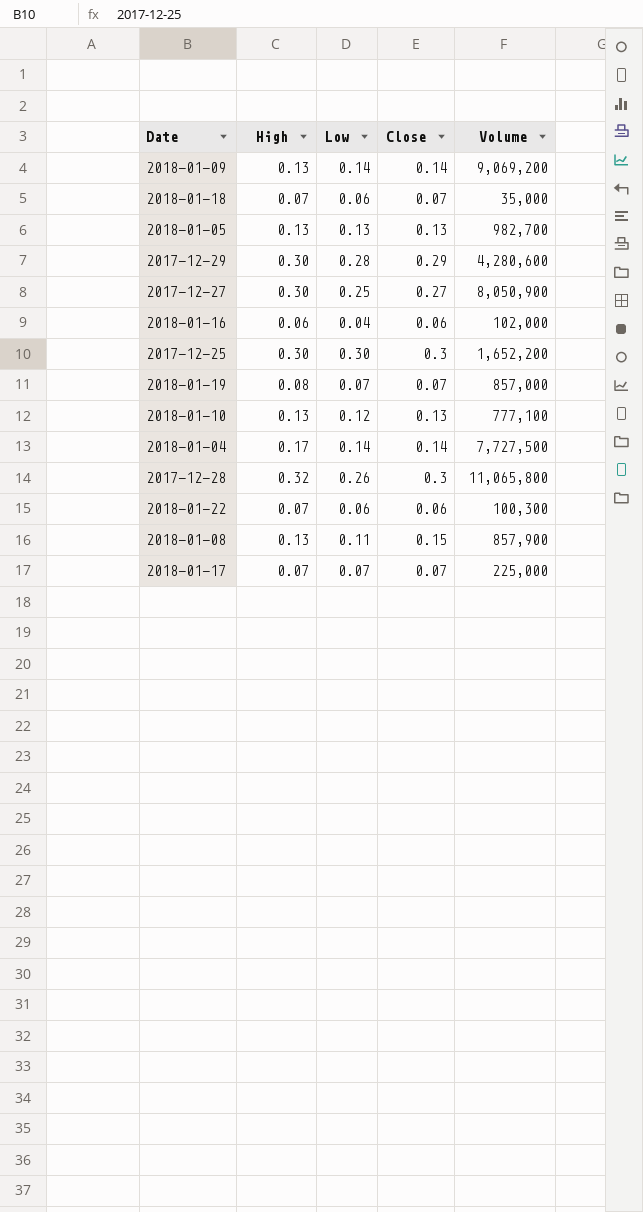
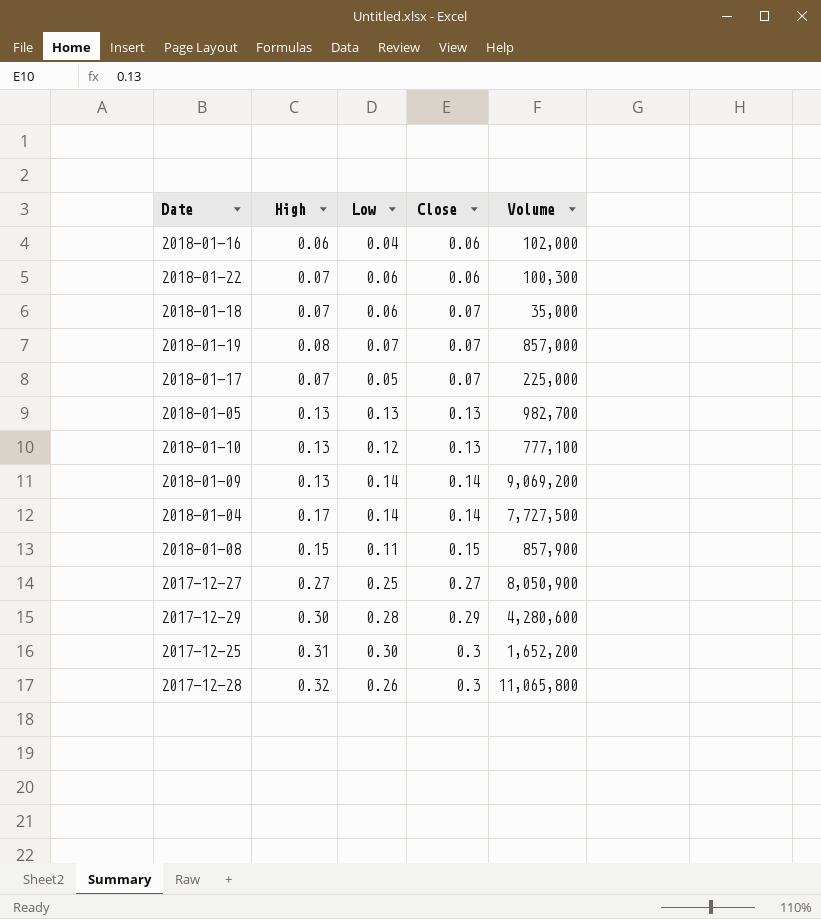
row order: none -> Close ascending
2018-01-17 | Low: 0.07 -> 0.05
2018-01-08 | High: 0.13 -> 0.15
2017-12-27 | High: 0.30 -> 0.27
2017-12-25 | High: 0.30 -> 0.31

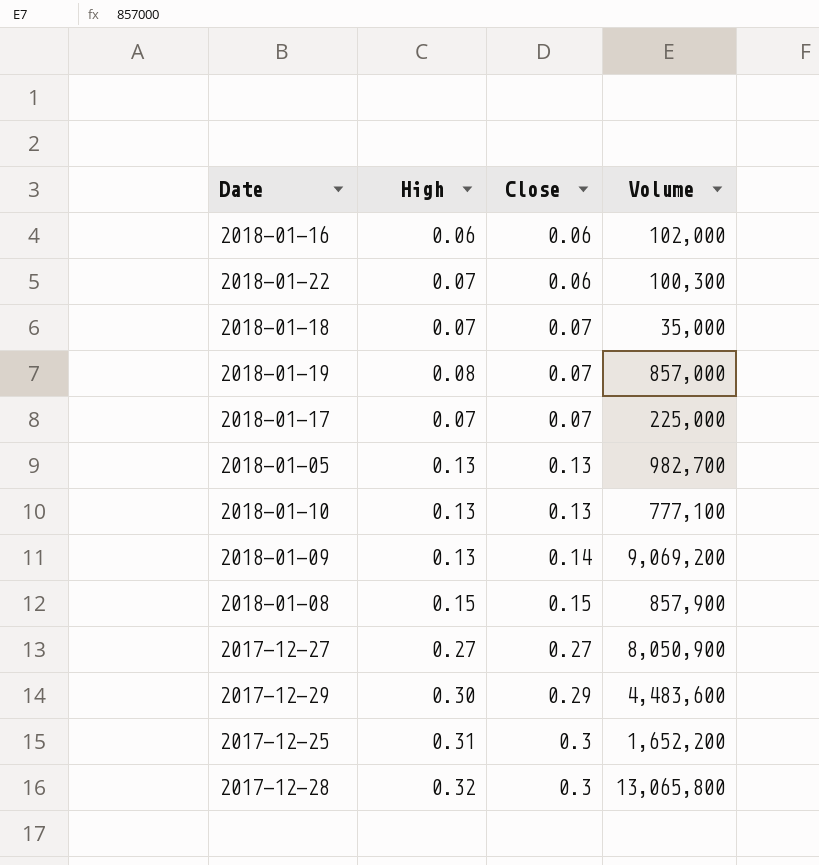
column Low | position: 3 -> none
row 2018-01-04: 0.17 | 0.14 | 0.14 | 7,727,500 -> none
2017-12-29 | Volume: 4,280,600 -> 4,483,600
2017-12-28 | Volume: 11,065,800 -> 13,065,800

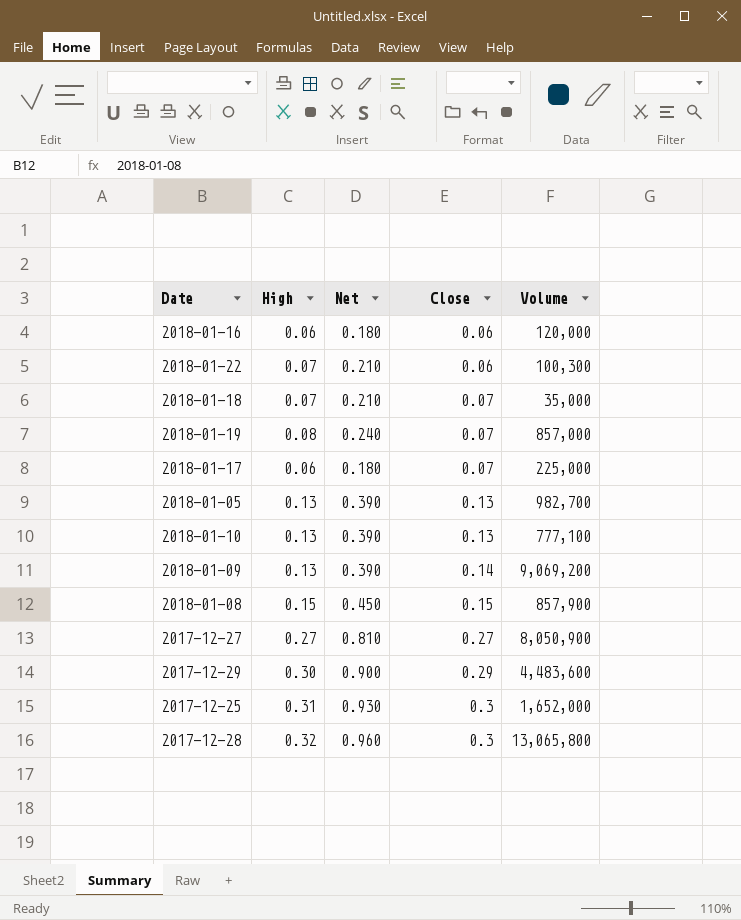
column Net | formula: none -> [High] * 3
2018-01-16 | Volume: 102,000 -> 120,000
2018-01-17 | High: 0.07 -> 0.06
2017-12-25 | Volume: 1,652,200 -> 1,652,000

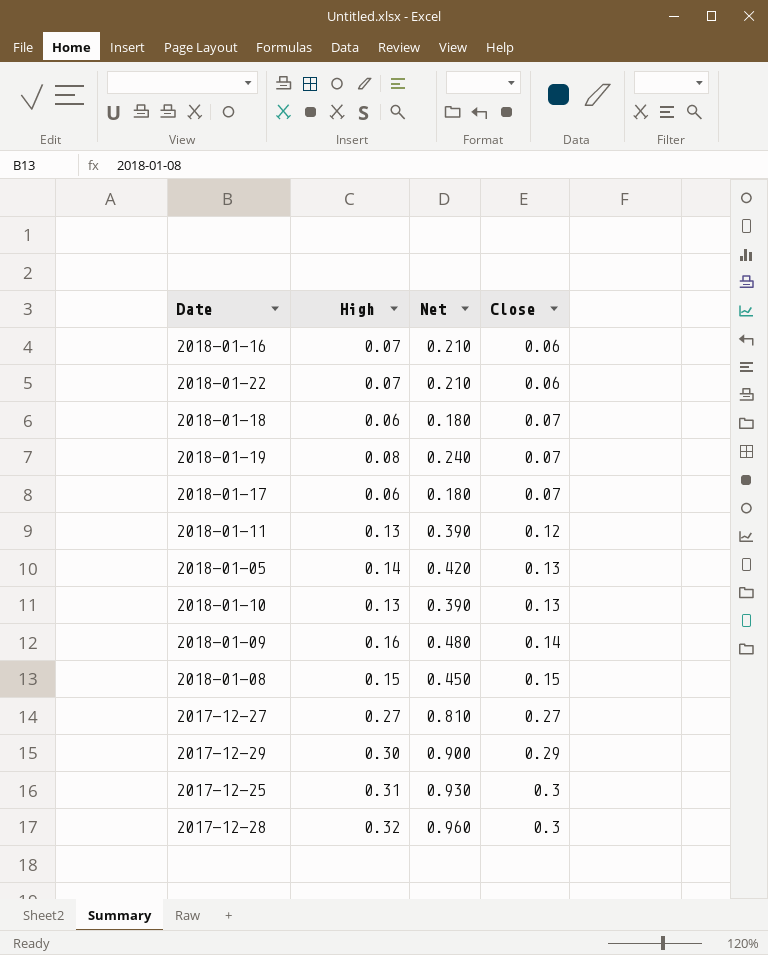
column Volume | position: 5 -> none
2018-01-16 | High: 0.06 -> 0.07
2018-01-16 | Net: 0.180 -> 0.210
2018-01-18 | High: 0.07 -> 0.06
2018-01-18 | Net: 0.210 -> 0.180
row 2018-01-11: none -> 0.13 | 0.390 | 0.12
2018-01-05 | High: 0.13 -> 0.14
2018-01-05 | Net: 0.390 -> 0.420
2018-01-09 | High: 0.13 -> 0.16
2018-01-09 | Net: 0.390 -> 0.480

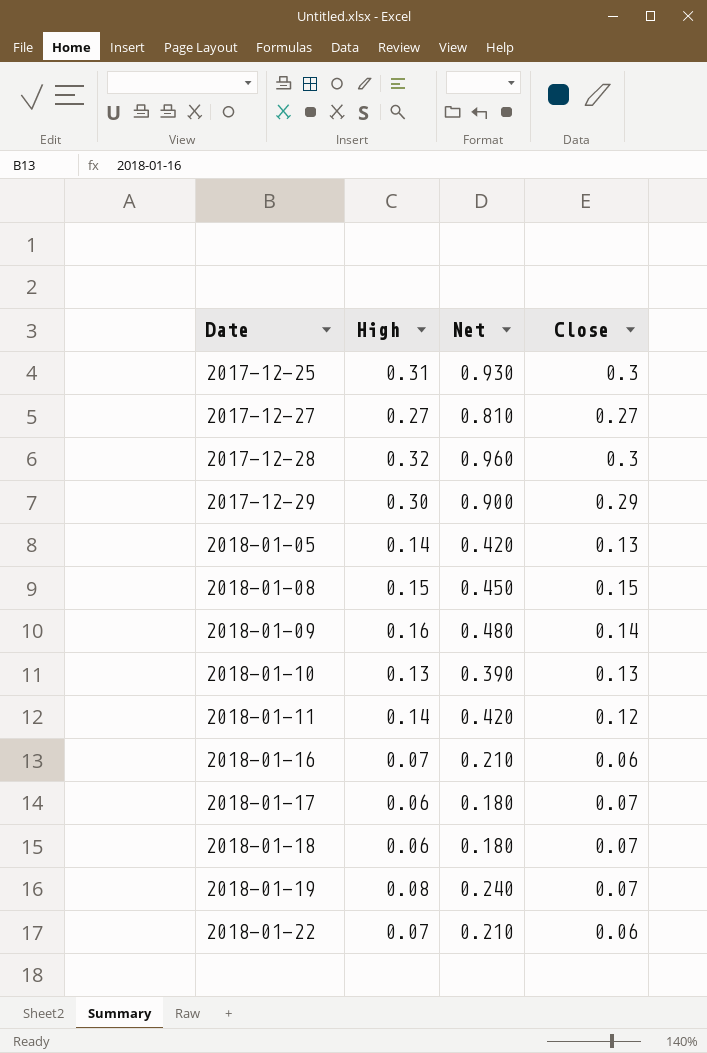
row order: Close ascending -> Date ascending
2018-01-11 | High: 0.13 -> 0.14
2018-01-11 | Net: 0.390 -> 0.420

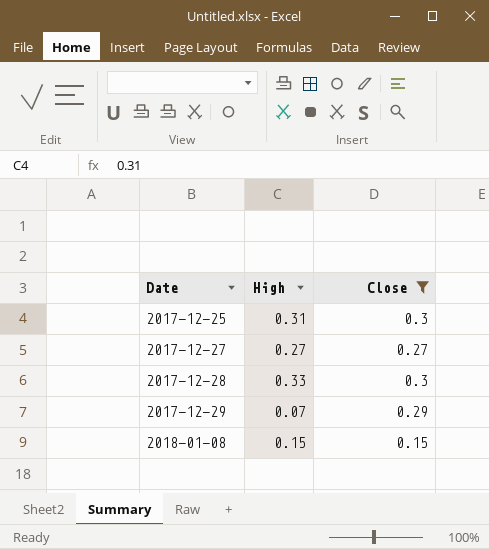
filter: none -> Close >= 0.15
column Net | formula: [High] * 3 -> none
2017-12-28 | High: 0.32 -> 0.33
2017-12-29 | High: 0.30 -> 0.07

